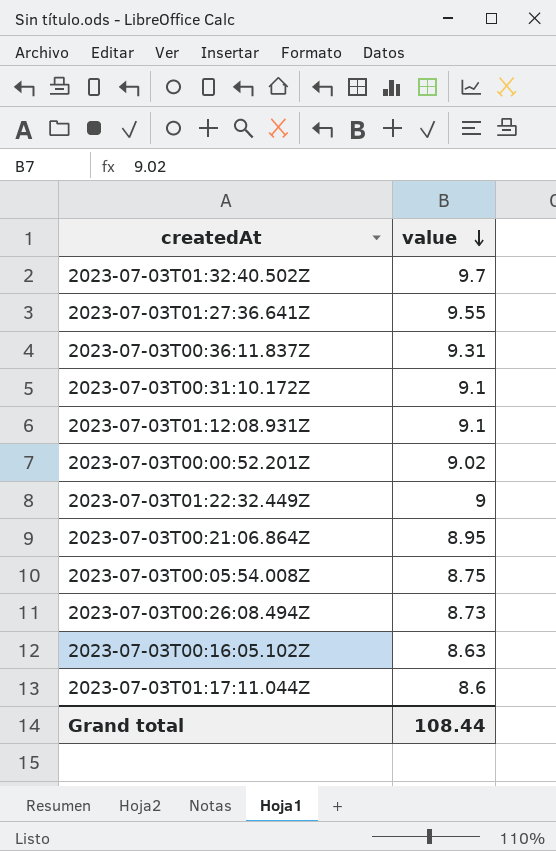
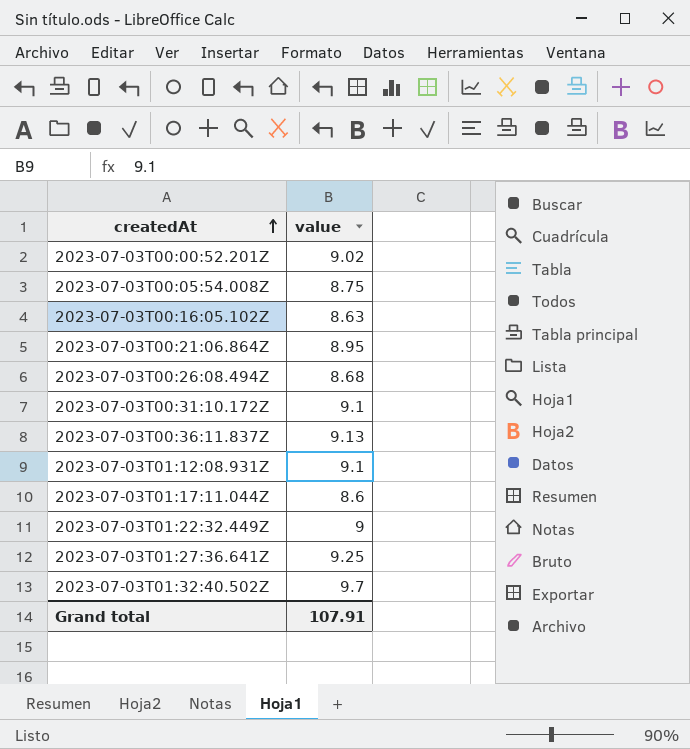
row order: value descending -> createdAt ascending
2023-07-03T00:26:08.494Z | value: 8.73 -> 8.68
2023-07-03T00:36:11.837Z | value: 9.31 -> 9.13
2023-07-03T01:27:36.641Z | value: 9.55 -> 9.25
Grand total | value: 108.44 -> 107.91

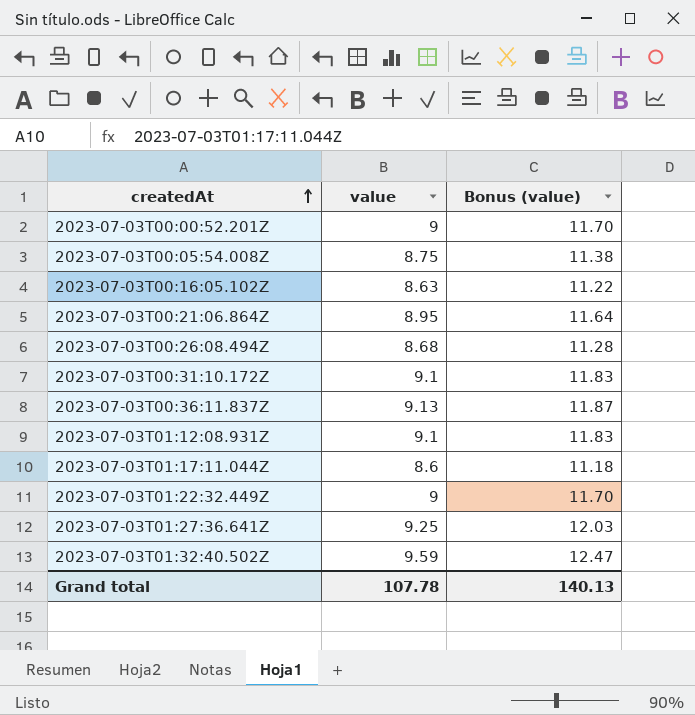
column Bonus (value) | formula: none -> [value] * 1.3
2023-07-03T00:00:52.201Z | value: 9.02 -> 9
2023-07-03T01:32:40.502Z | value: 9.7 -> 9.59
Grand total | value: 107.91 -> 107.78

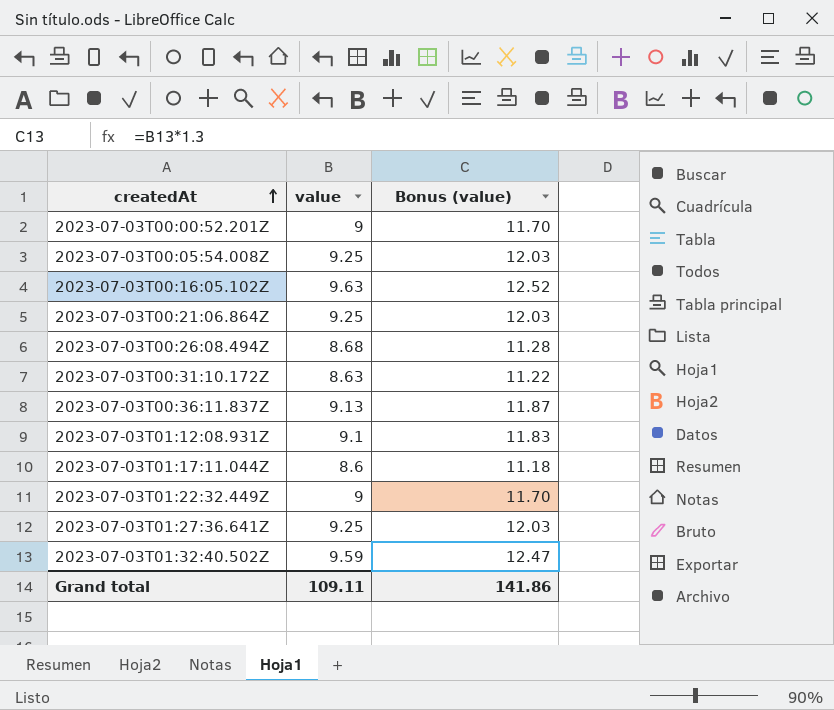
2023-07-03T00:05:54.008Z | value: 8.75 -> 9.25
2023-07-03T00:05:54.008Z | Bonus (value): 11.38 -> 12.03
2023-07-03T00:16:05.102Z | value: 8.63 -> 9.63
2023-07-03T00:16:05.102Z | Bonus (value): 11.22 -> 12.52
2023-07-03T00:21:06.864Z | value: 8.95 -> 9.25
2023-07-03T00:21:06.864Z | Bonus (value): 11.64 -> 12.03
2023-07-03T00:31:10.172Z | value: 9.1 -> 8.63
2023-07-03T00:31:10.172Z | Bonus (value): 11.83 -> 11.22
Grand total | value: 107.78 -> 109.11
Grand total | Bonus (value): 140.13 -> 141.86

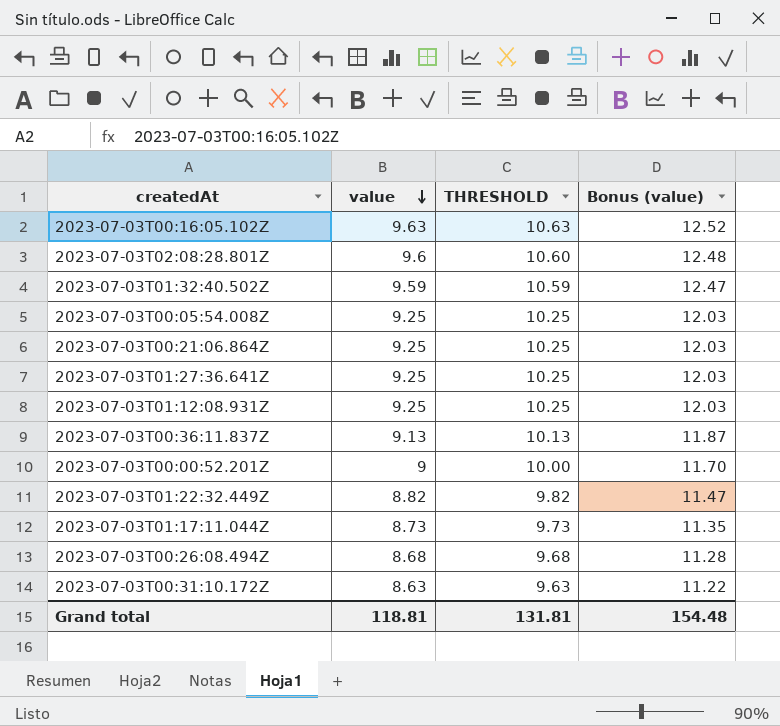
row order: createdAt ascending -> value descending
column THRESHOLD | formula: none -> [value] + 1
row 2023-07-03T02:08:28.801Z: none -> 9.6 | 10.60 | 12.48
2023-07-03T01:12:08.931Z | value: 9.1 -> 9.25
2023-07-03T01:12:08.931Z | Bonus (value): 11.83 -> 12.03
2023-07-03T01:22:32.449Z | value: 9 -> 8.82
2023-07-03T01:22:32.449Z | Bonus (value): 11.70 -> 11.47
2023-07-03T01:17:11.044Z | value: 8.6 -> 8.73
2023-07-03T01:17:11.044Z | Bonus (value): 11.18 -> 11.35
Grand total | value: 109.11 -> 118.81
Grand total | Bonus (value): 141.86 -> 154.48

